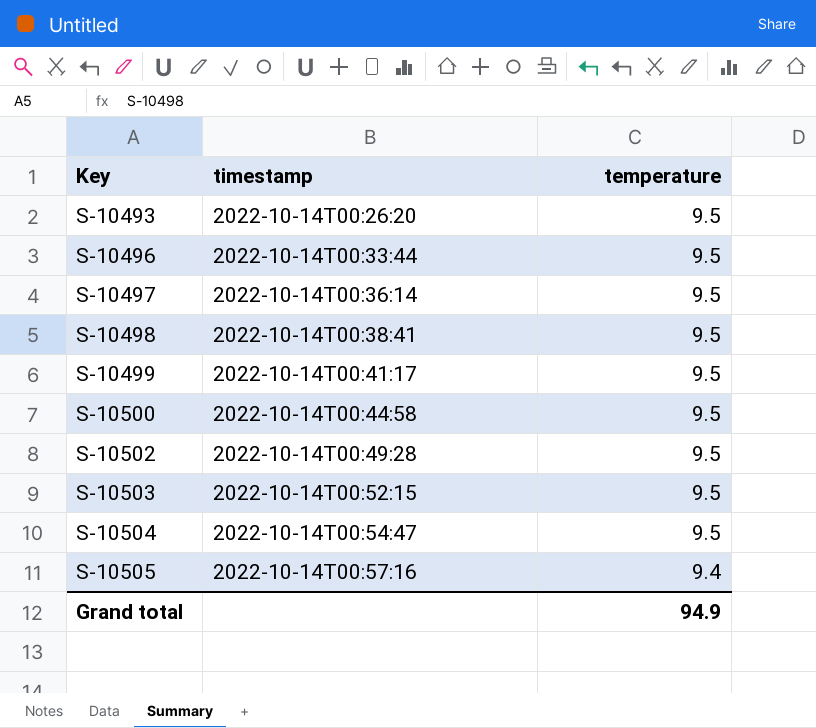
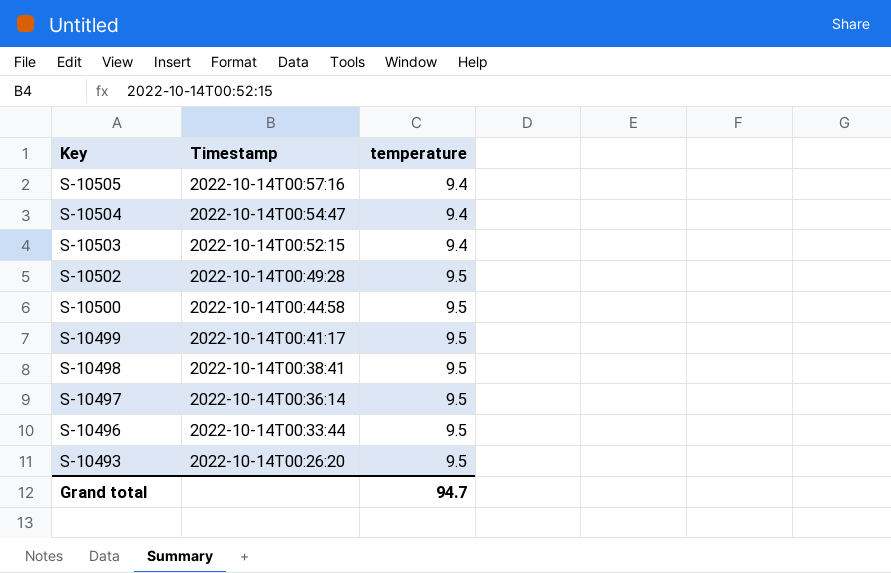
row order: Key ascending -> Key descending
column name: timestamp -> Timestamp
S-10504 | temperature: 9.5 -> 9.4
S-10503 | temperature: 9.5 -> 9.4
Grand total | temperature: 94.9 -> 94.7

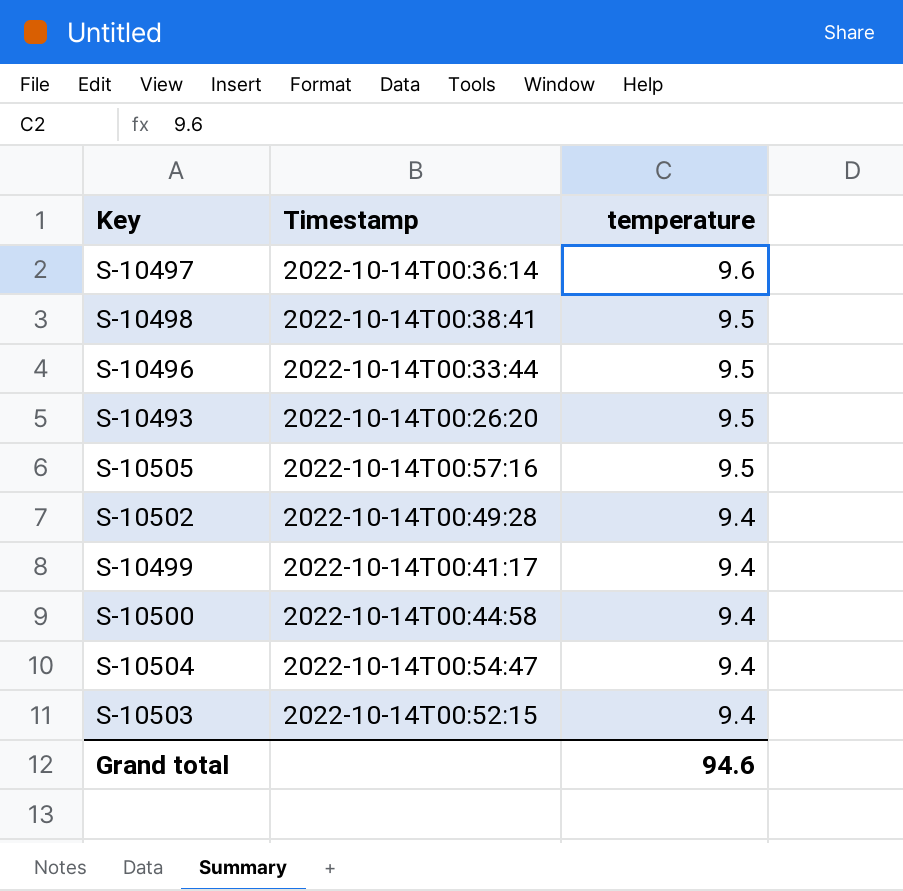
row order: Key descending -> temperature descending
S-10497 | temperature: 9.5 -> 9.6
S-10505 | temperature: 9.4 -> 9.5
S-10502 | temperature: 9.5 -> 9.4
S-10499 | temperature: 9.5 -> 9.4
S-10500 | temperature: 9.5 -> 9.4
Grand total | temperature: 94.7 -> 94.6

